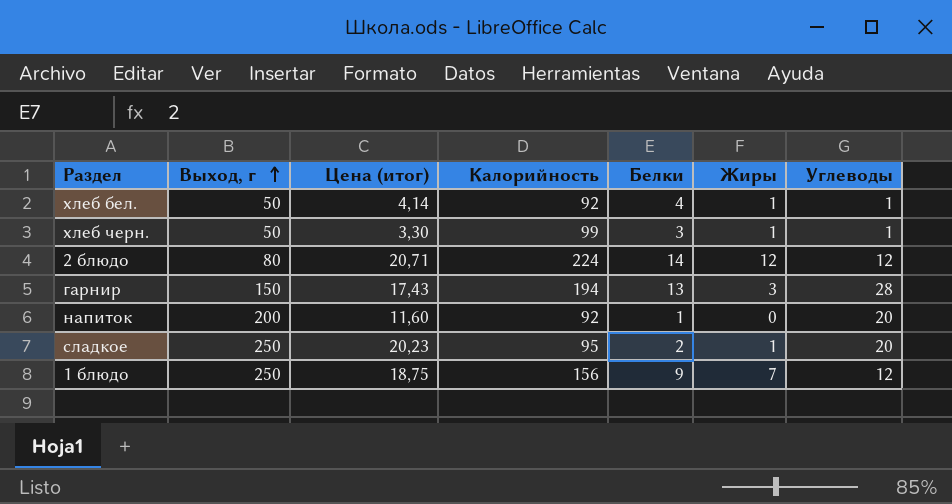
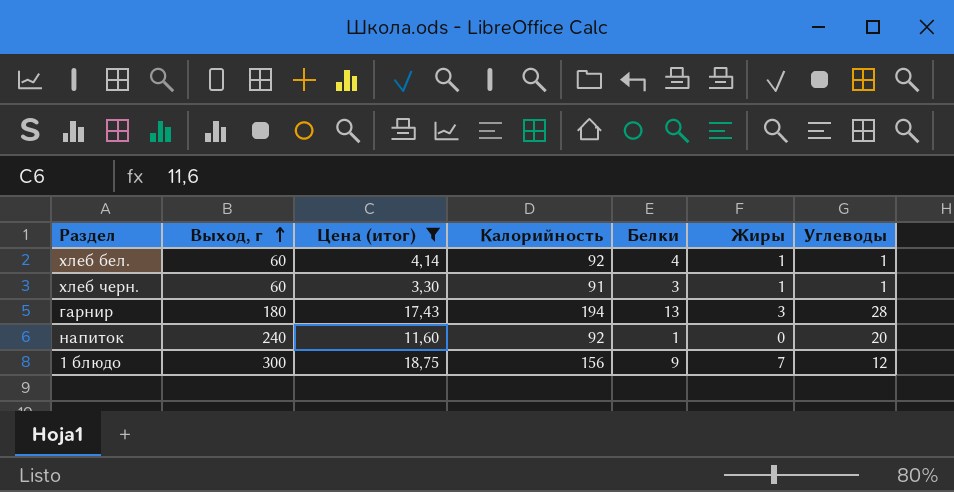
filter: none -> Цена (итог) <= 18,75
хлеб бел. | Выход, г: 50 -> 60
хлеб черн. | Выход, г: 50 -> 60
хлеб черн. | Калорийность: 99 -> 91
гарнир | Выход, г: 150 -> 180
напиток | Выход, г: 200 -> 240
1 блюдо | Выход, г: 250 -> 300

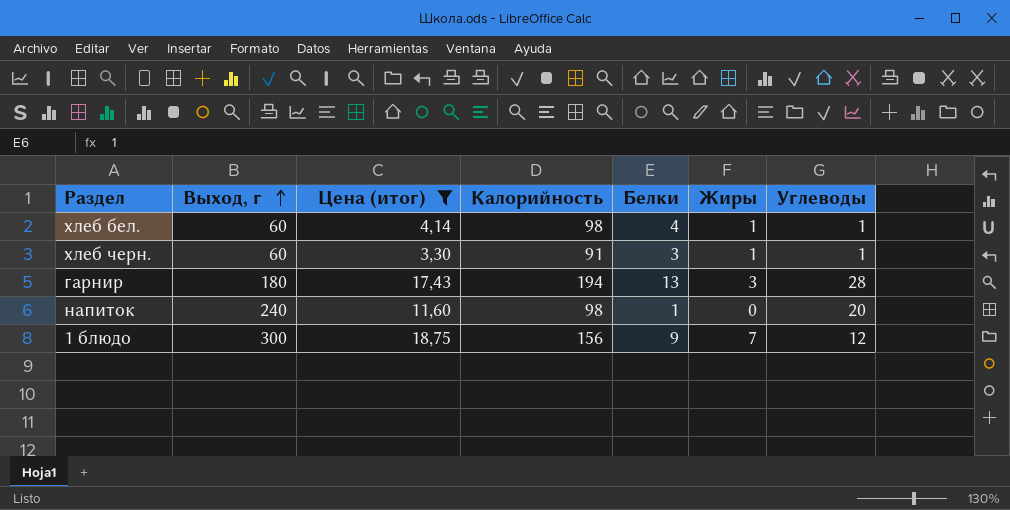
хлеб бел. | Калорийность: 92 -> 98
напиток | Калорийность: 92 -> 98

